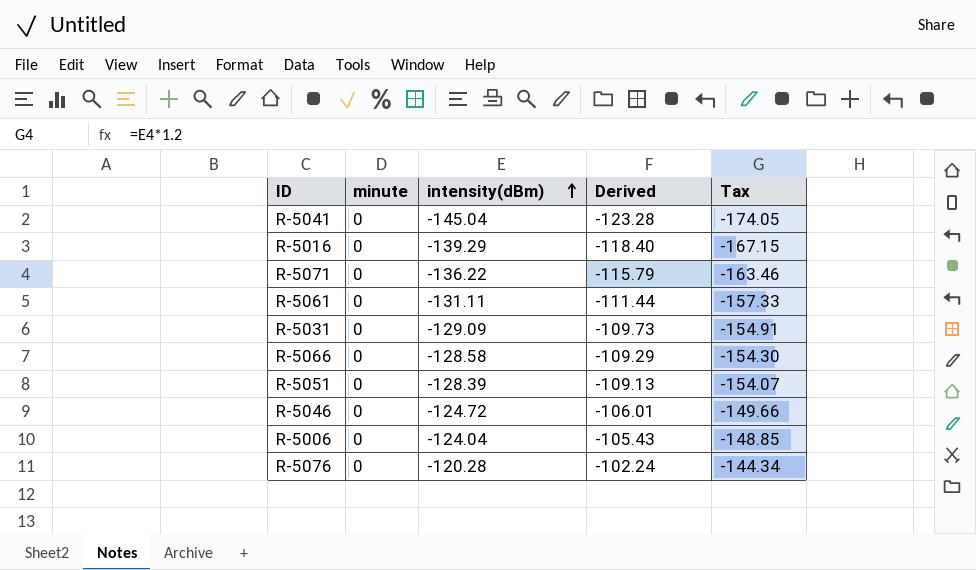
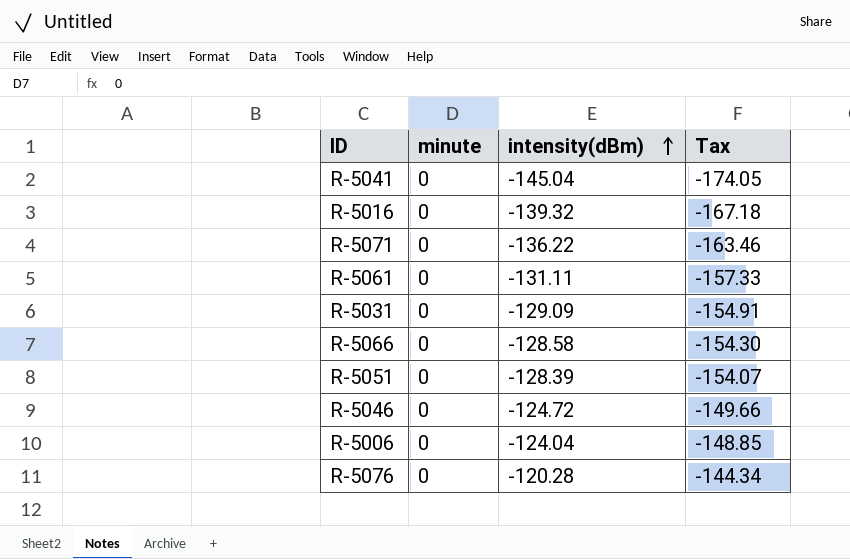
column Derived | formula: [intensity(dBm)] * 0.85 -> none
R-5016 | intensity(dBm): -139.29 -> -139.32
R-5016 | Tax: -167.15 -> -167.18

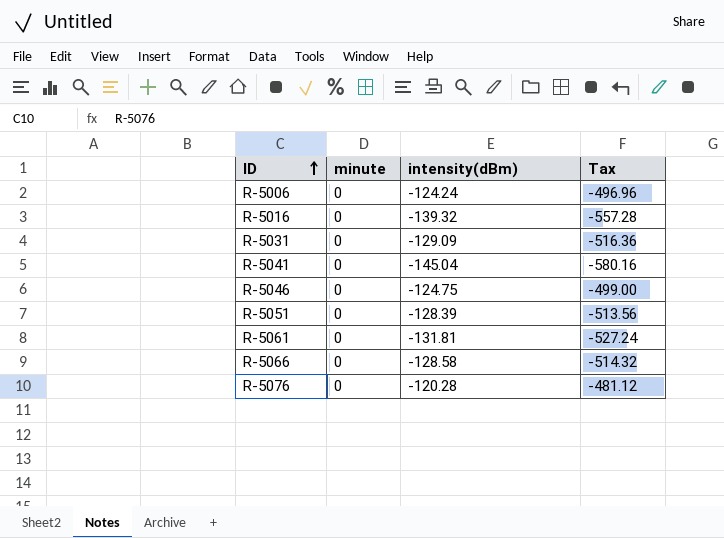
row order: intensity(dBm) ascending -> ID ascending
column Tax | formula: [intensity(dBm)] * 1.2 -> [intensity(dBm)] * 4
row R-5071: 0 | -136.22 | -163.46 -> none
R-5006 | intensity(dBm): -124.04 -> -124.24
R-5046 | intensity(dBm): -124.72 -> -124.75
R-5061 | intensity(dBm): -131.11 -> -131.81

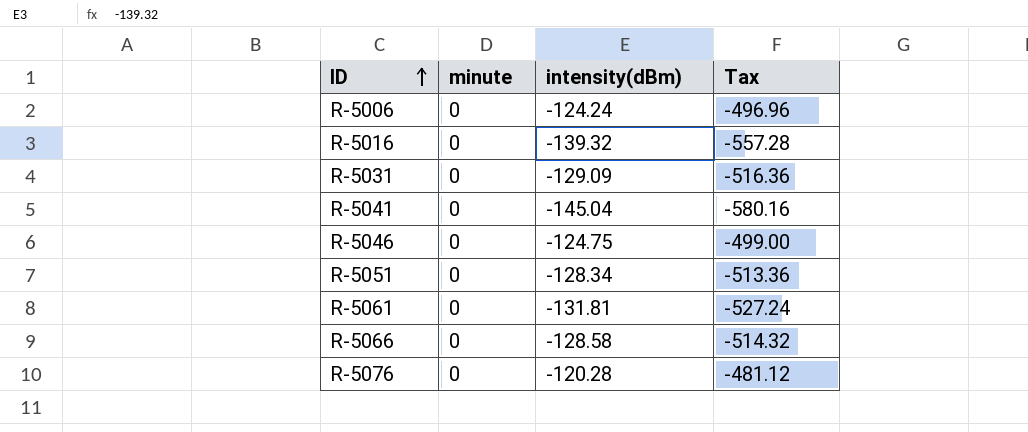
R-5051 | intensity(dBm): -128.39 -> -128.34
R-5051 | Tax: -513.56 -> -513.36

